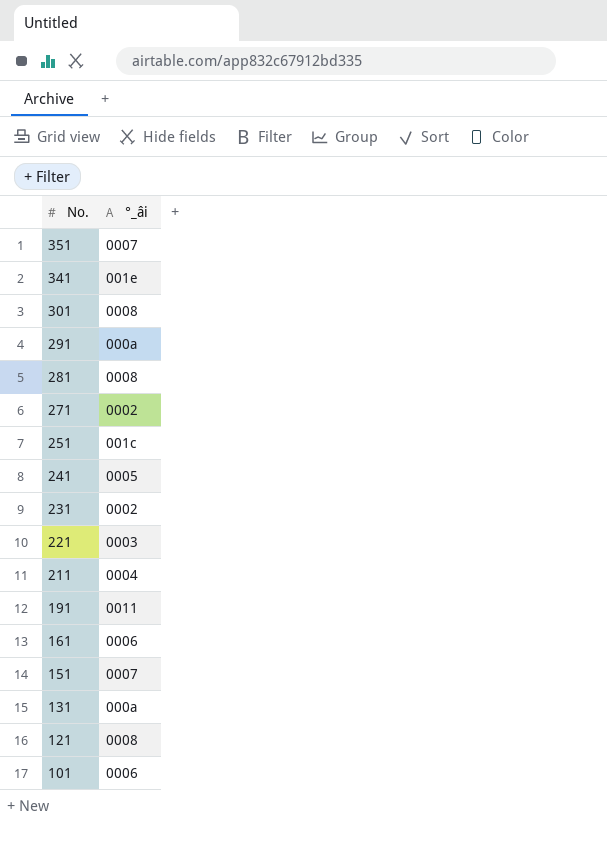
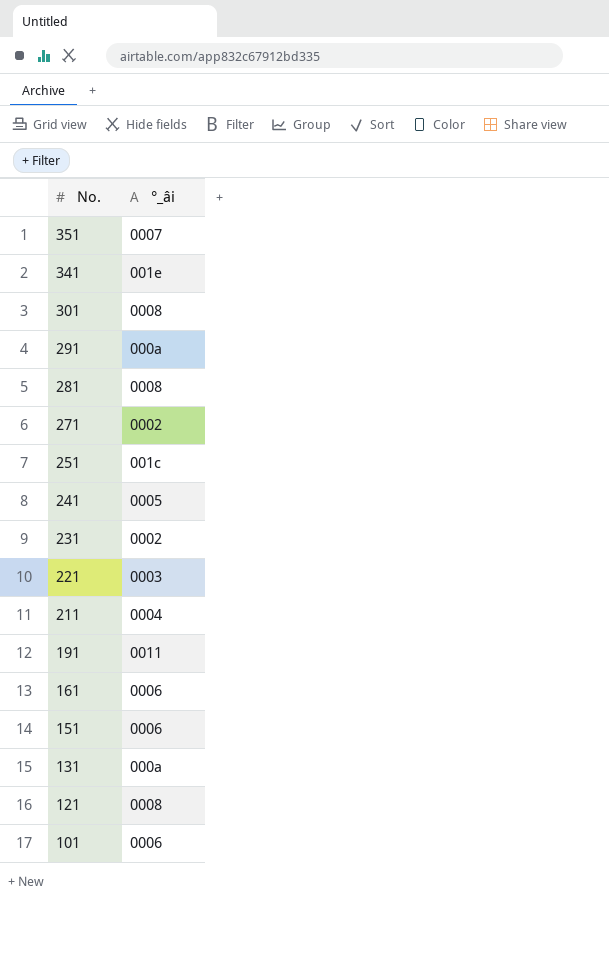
151 | °_âi: 0007 -> 0006

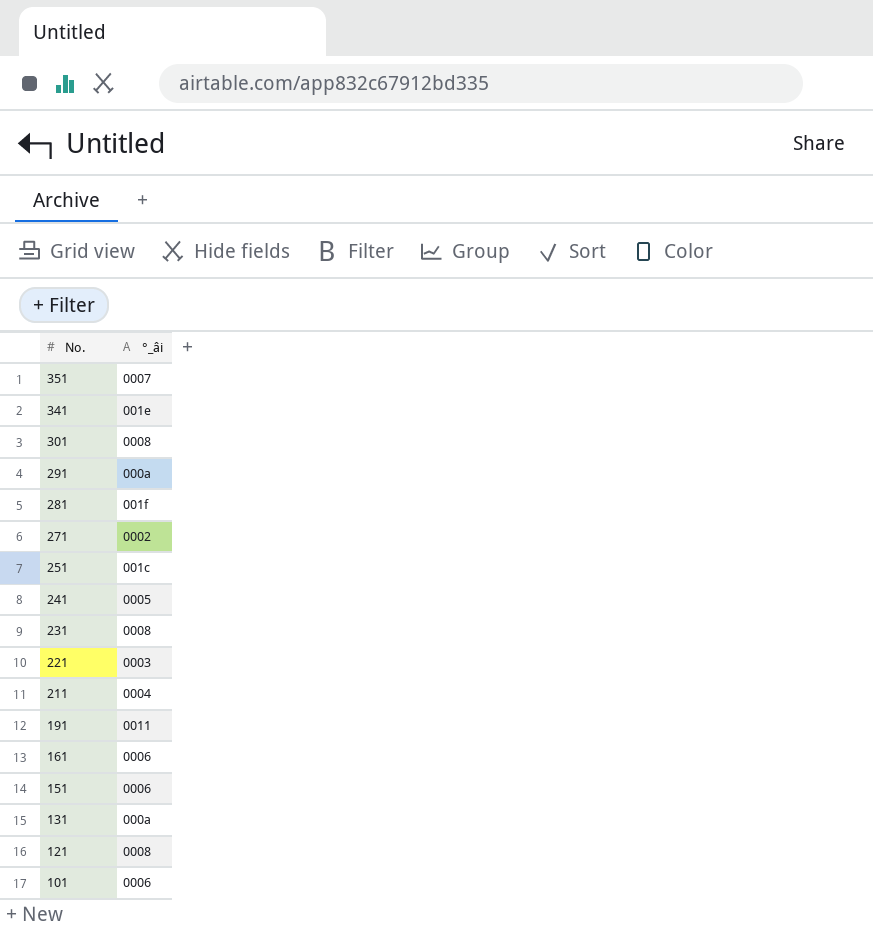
281 | °_âi: 0008 -> 001f
231 | °_âi: 0002 -> 0008

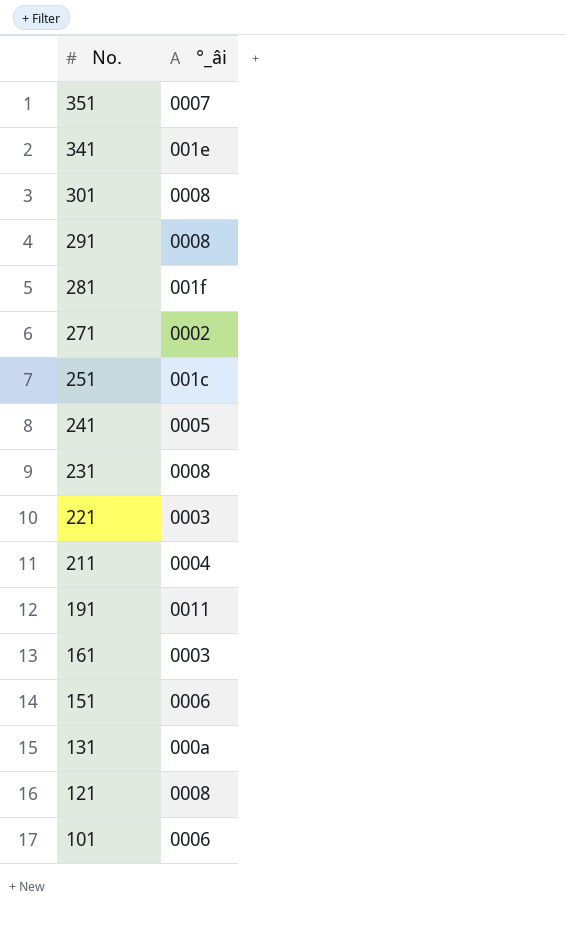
291 | °_âi: 000a -> 0008
161 | °_âi: 0006 -> 0003

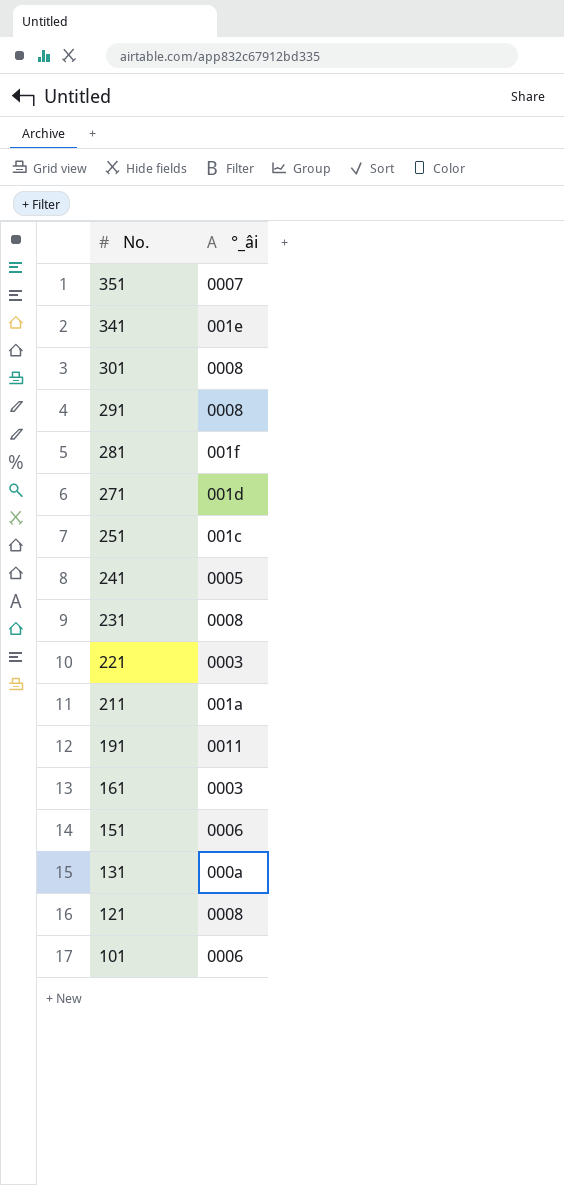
271 | °_âi: 0002 -> 001d
211 | °_âi: 0004 -> 001a

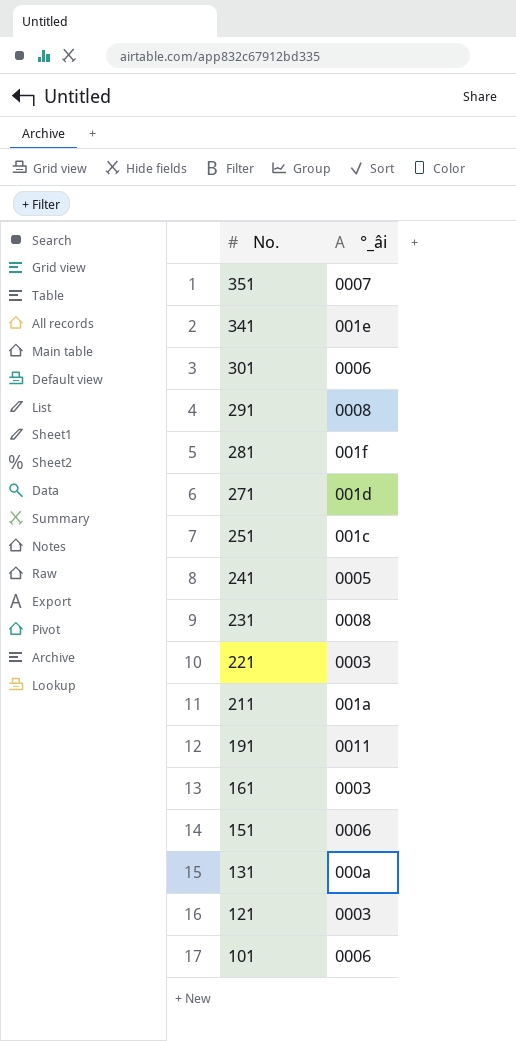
301 | °_âi: 0008 -> 0006
121 | °_âi: 0008 -> 0003

